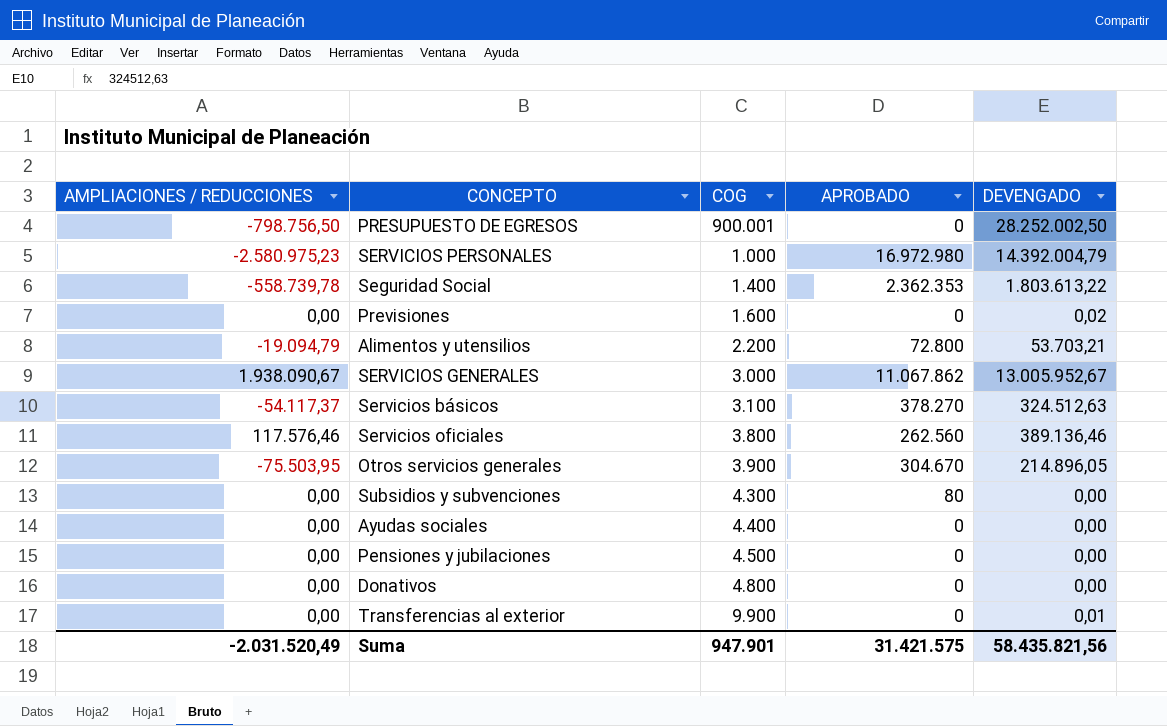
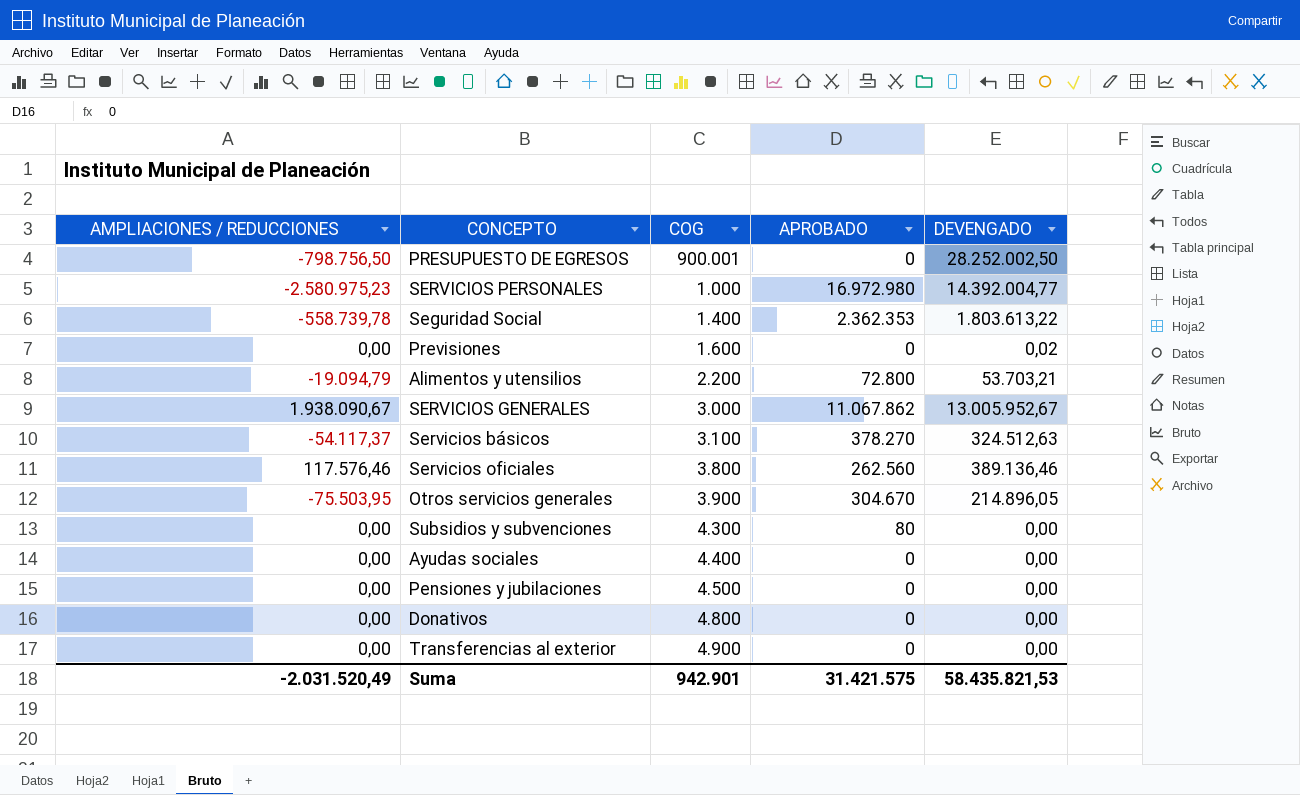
SERVICIOS PERSONALES | DEVENGADO: 14.392.004,79 -> 14.392.004,77
Transferencias al exterior | COG: 9.900 -> 4.900
Transferencias al exterior | DEVENGADO: 0,01 -> 0,00
Suma | COG: 947.901 -> 942.901
Suma | DEVENGADO: 58.435.821,56 -> 58.435.821,53

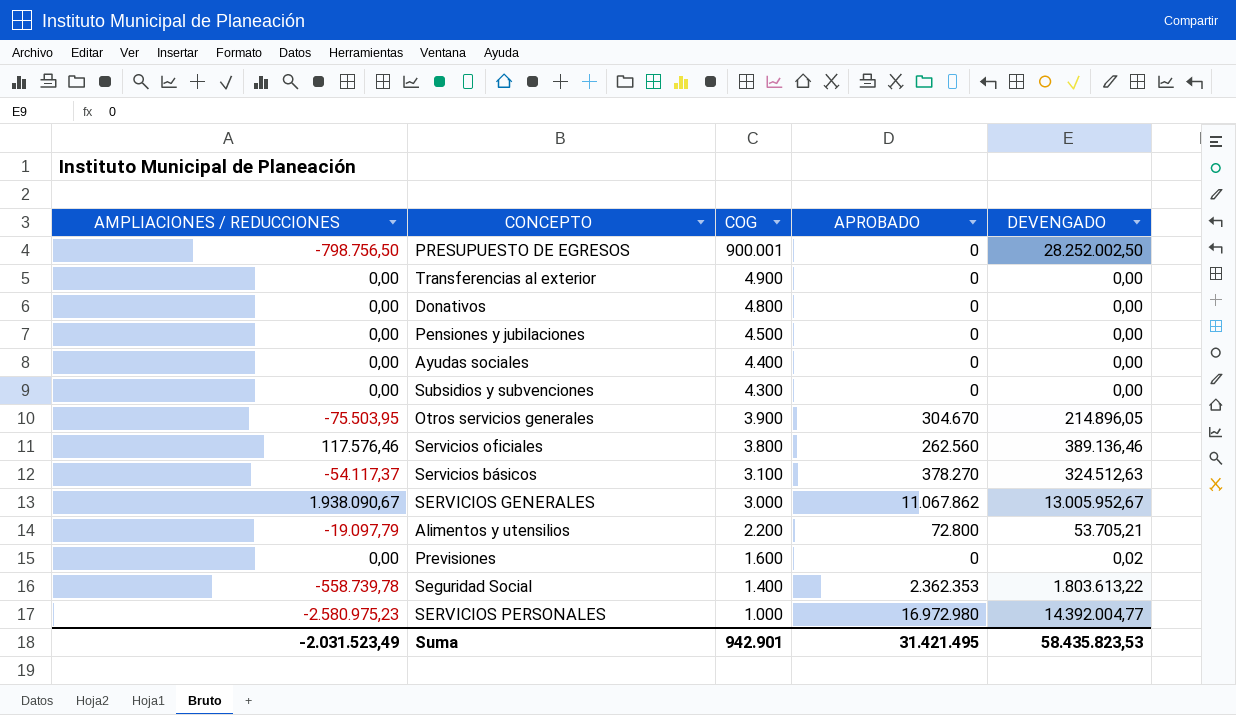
row order: none -> COG descending
Subsidios y subvenciones | APROBADO: 80 -> 0
Alimentos y utensilios | AMPLIACIONES / REDUCCIONES: -19.094,79 -> -19.097,79
Alimentos y utensilios | DEVENGADO: 53.703,21 -> 53.705,21
Suma | AMPLIACIONES / REDUCCIONES: -2.031.520,49 -> -2.031.523,49
Suma | APROBADO: 31.421.575 -> 31.421.495
Suma | DEVENGADO: 58.435.821,53 -> 58.435.823,53

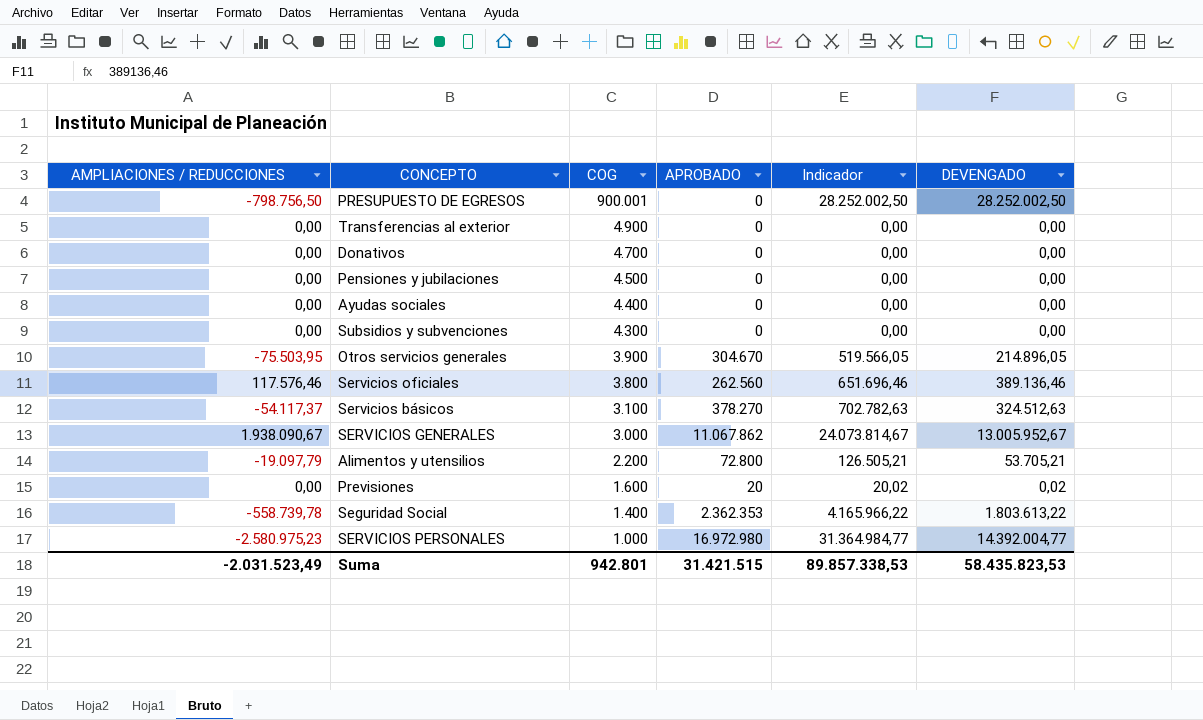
column Indicador | formula: none -> [APROBADO] + [DEVENGADO]
Donativos | COG: 4.800 -> 4.700
Previsiones | APROBADO: 0 -> 20
Suma | COG: 942.901 -> 942.801
Suma | APROBADO: 31.421.495 -> 31.421.515

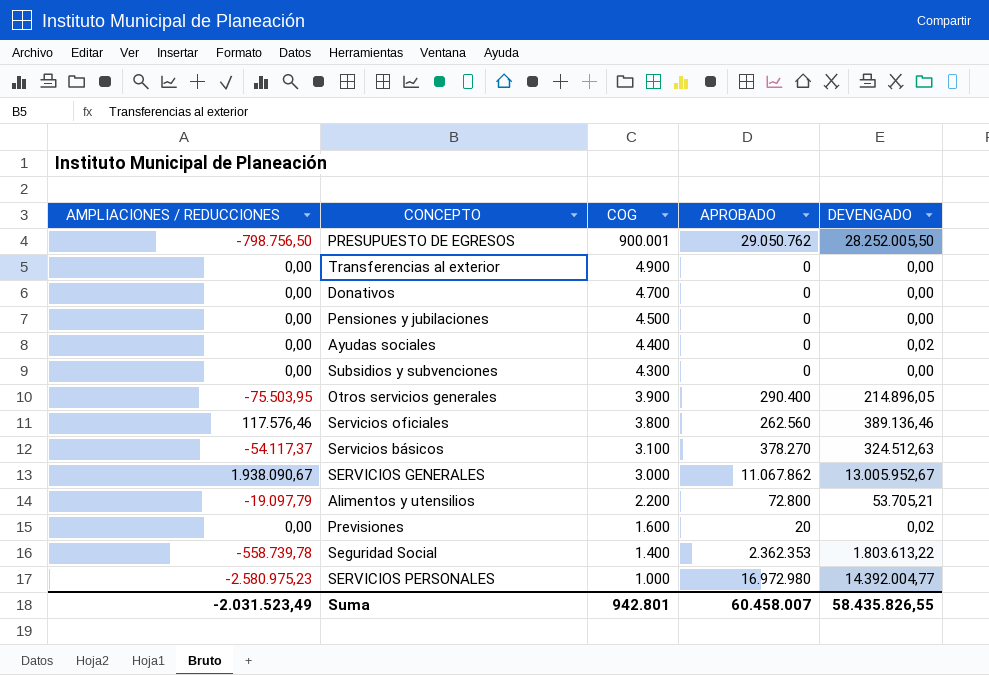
column Indicador | formula: [APROBADO] + [DEVENGADO] -> none
PRESUPUESTO DE EGRESOS | APROBADO: 0 -> 29.050.762
PRESUPUESTO DE EGRESOS | DEVENGADO: 28.252.002,50 -> 28.252.005,50
Ayudas sociales | DEVENGADO: 0,00 -> 0,02
Otros servicios generales | APROBADO: 304.670 -> 290.400
Suma | APROBADO: 31.421.515 -> 60.458.007
Suma | DEVENGADO: 58.435.823,53 -> 58.435.826,55

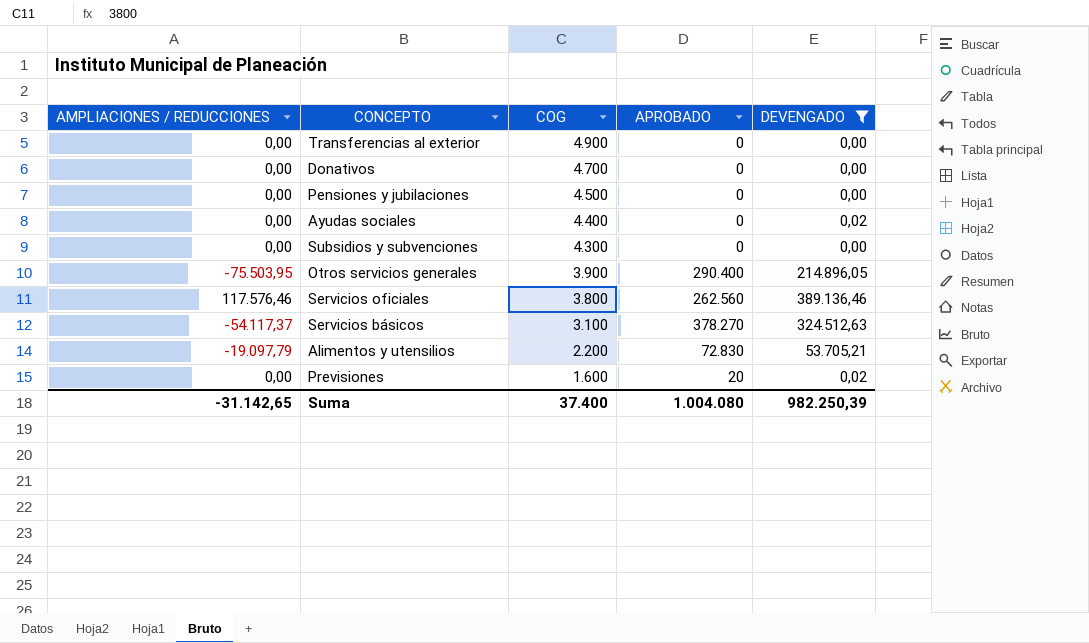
filter: none -> DEVENGADO <= 389.136,46
Alimentos y utensilios | APROBADO: 72.800 -> 72.830
Suma | AMPLIACIONES / REDUCCIONES: -2.031.523,49 -> -31.142,65
Suma | COG: 942.801 -> 37.400
Suma | APROBADO: 60.458.007 -> 1.004.080
Suma | DEVENGADO: 58.435.826,55 -> 982.250,39

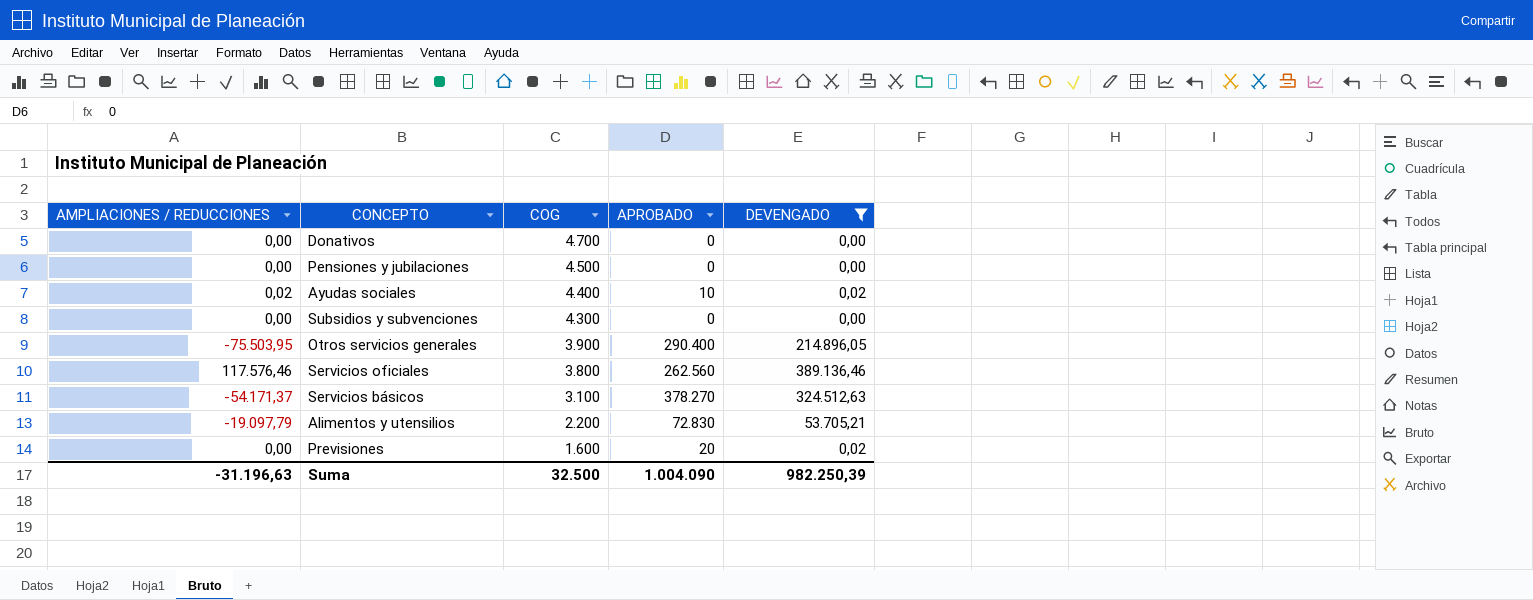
row Transferencias al exterior: 0,00 | 4.900 | 0 | 0,00 -> none
Ayudas sociales | AMPLIACIONES / REDUCCIONES: 0,00 -> 0,02
Ayudas sociales | APROBADO: 0 -> 10
Servicios básicos | AMPLIACIONES / REDUCCIONES: -54.117,37 -> -54.171,37
Suma | AMPLIACIONES / REDUCCIONES: -31.142,65 -> -31.196,63
Suma | COG: 37.400 -> 32.500
Suma | APROBADO: 1.004.080 -> 1.004.090

